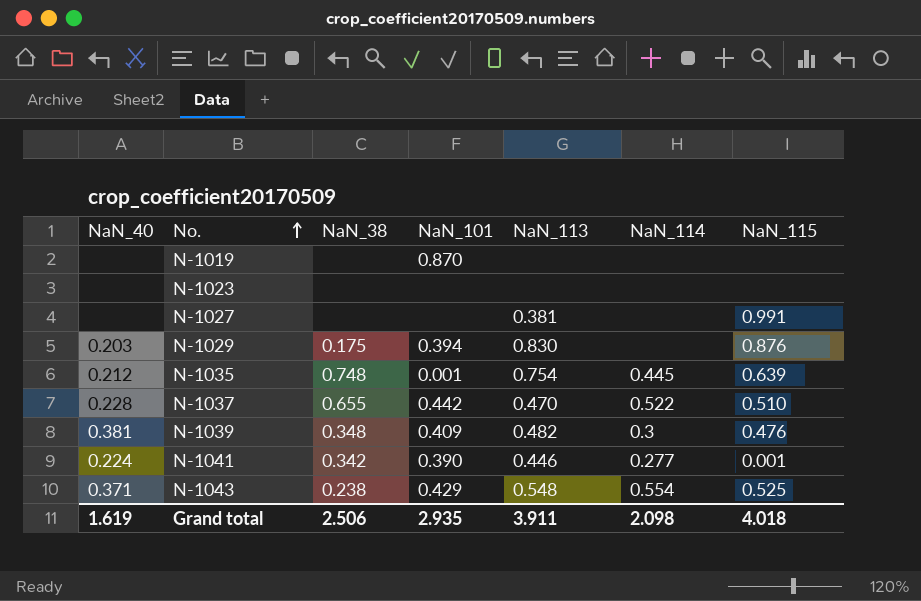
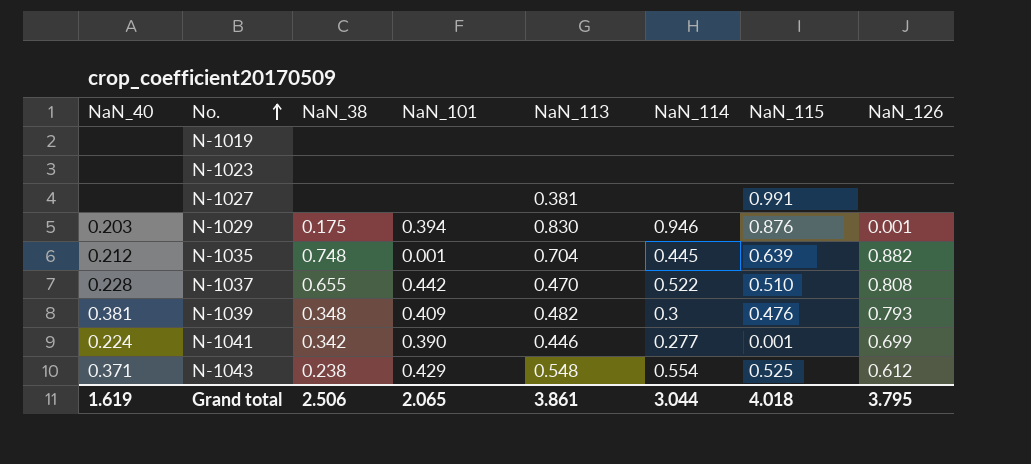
column NaN_126 | position: none -> 8
N-1019 | NaN_101: 0.870 -> none
N-1029 | NaN_114: none -> 0.946
N-1035 | NaN_113: 0.754 -> 0.704
Grand total | NaN_101: 2.935 -> 2.065
Grand total | NaN_113: 3.911 -> 3.861
Grand total | NaN_114: 2.098 -> 3.044

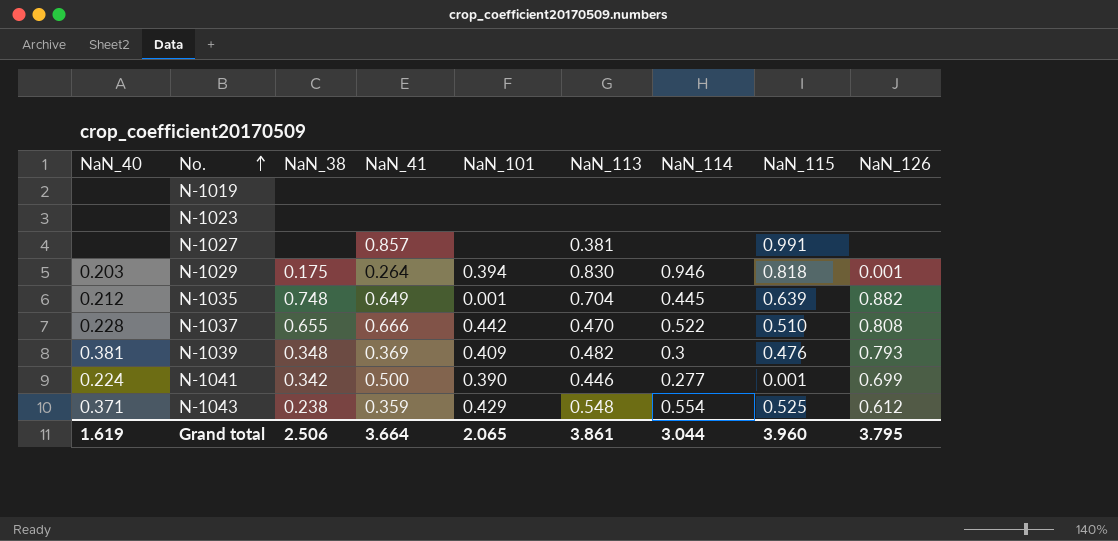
column NaN_41 | position: none -> 4
N-1029 | NaN_115: 0.876 -> 0.818
Grand total | NaN_115: 4.018 -> 3.960

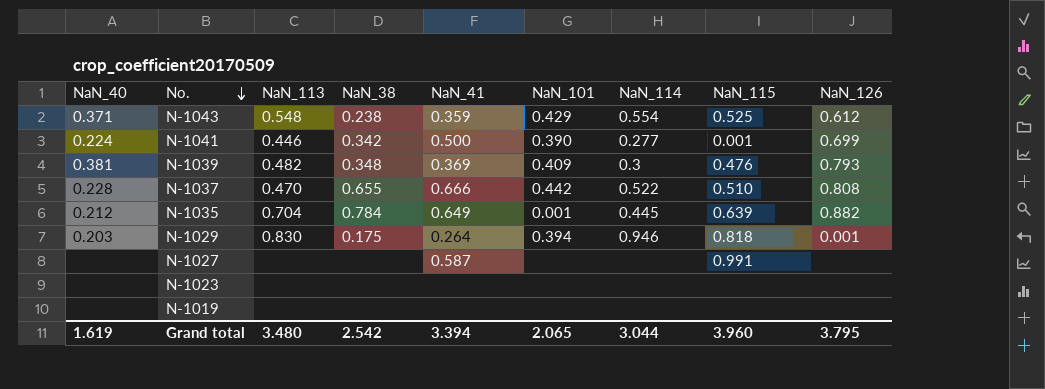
row order: No. ascending -> No. descending
column NaN_113 | position: 6 -> 3
N-1035 | NaN_38: 0.748 -> 0.784
N-1027 | NaN_113: 0.381 -> none
N-1027 | NaN_41: 0.857 -> 0.587
Grand total | NaN_113: 3.861 -> 3.480
Grand total | NaN_38: 2.506 -> 2.542
Grand total | NaN_41: 3.664 -> 3.394

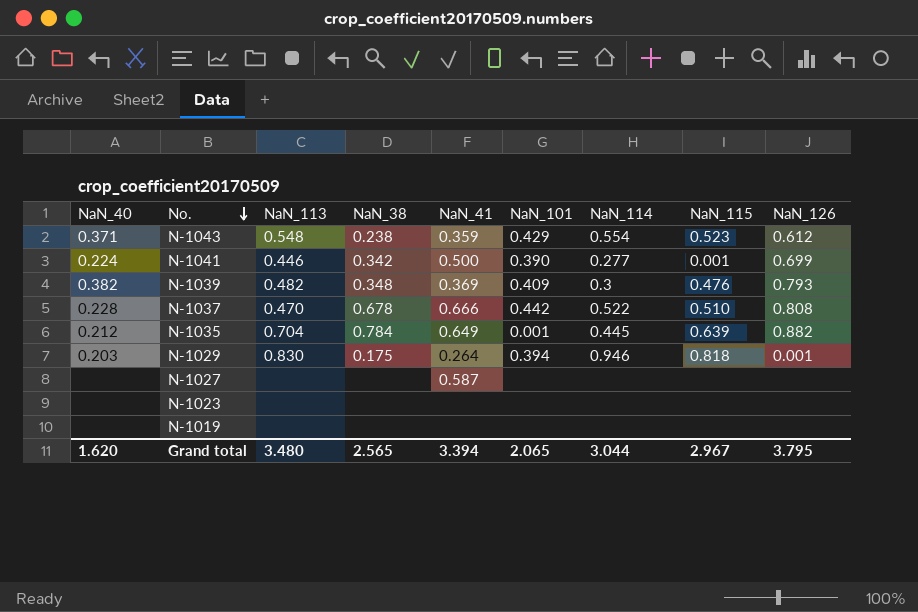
N-1043 | NaN_115: 0.525 -> 0.523
N-1039 | NaN_40: 0.381 -> 0.382
N-1037 | NaN_38: 0.655 -> 0.678
N-1027 | NaN_115: 0.991 -> none
Grand total | NaN_40: 1.619 -> 1.620
Grand total | NaN_38: 2.542 -> 2.565
Grand total | NaN_115: 3.960 -> 2.967

